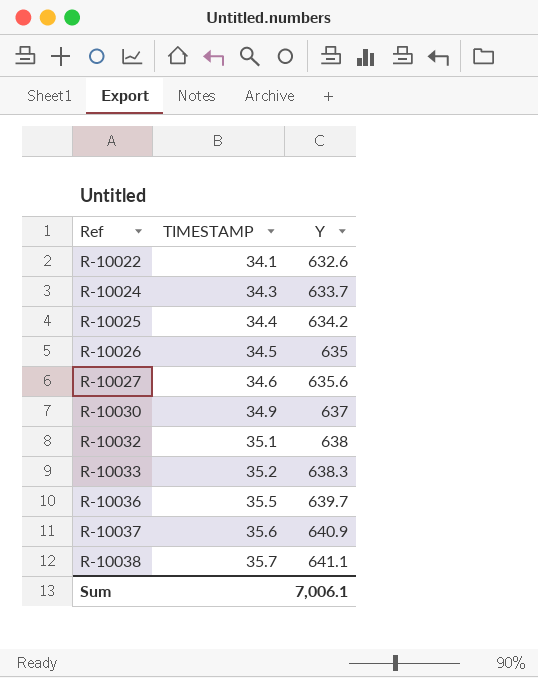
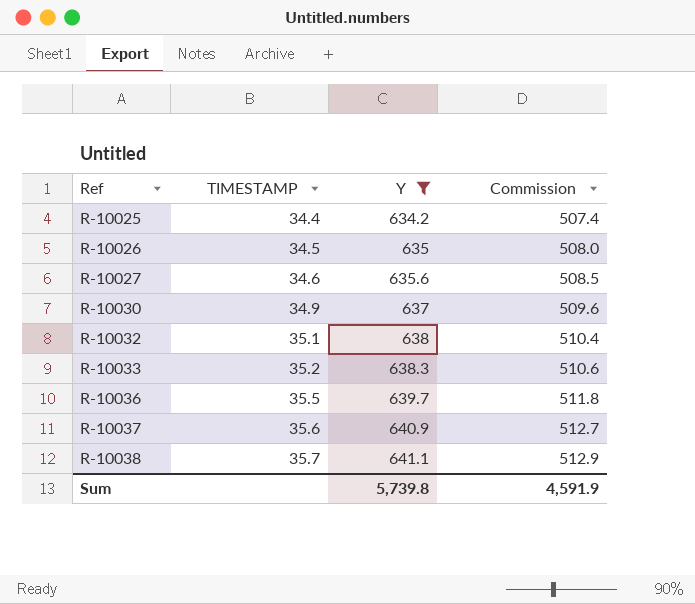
filter: none -> Y >= 634.2
column Commission | formula: none -> [Y] * 0.8
Sum | Y: 7,006.1 -> 5,739.8

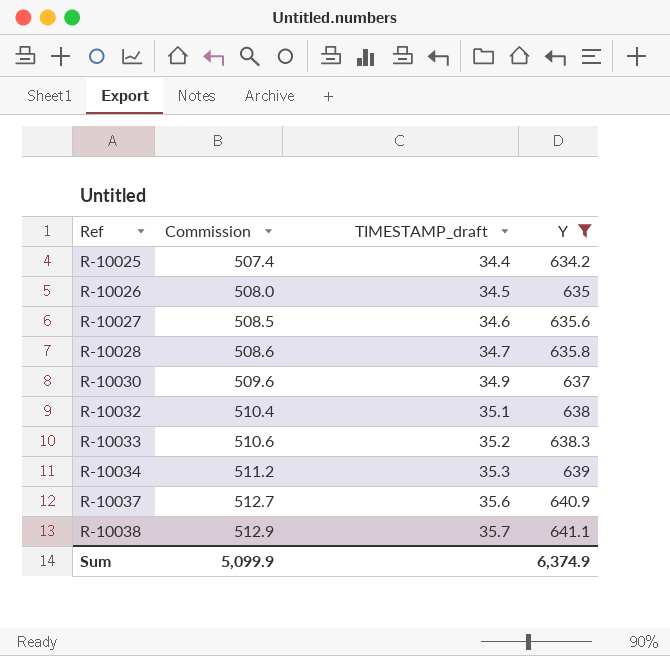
column Commission | position: 4 -> 2
column name: TIMESTAMP -> TIMESTAMP_draft
row R-10036: 35.5 | 639.7 | 511.8 -> none
row R-10028: none -> 508.6 | 34.7 | 635.8
row R-10034: none -> 511.2 | 35.3 | 639
Sum | Commission: 4,591.9 -> 5,099.9
Sum | Y: 5,739.8 -> 6,374.9

